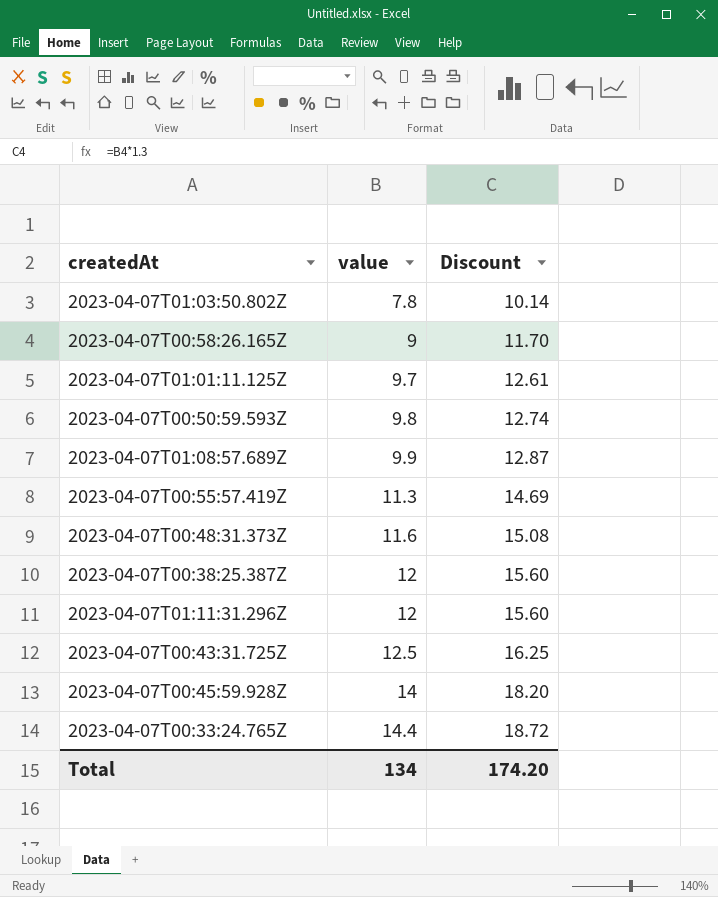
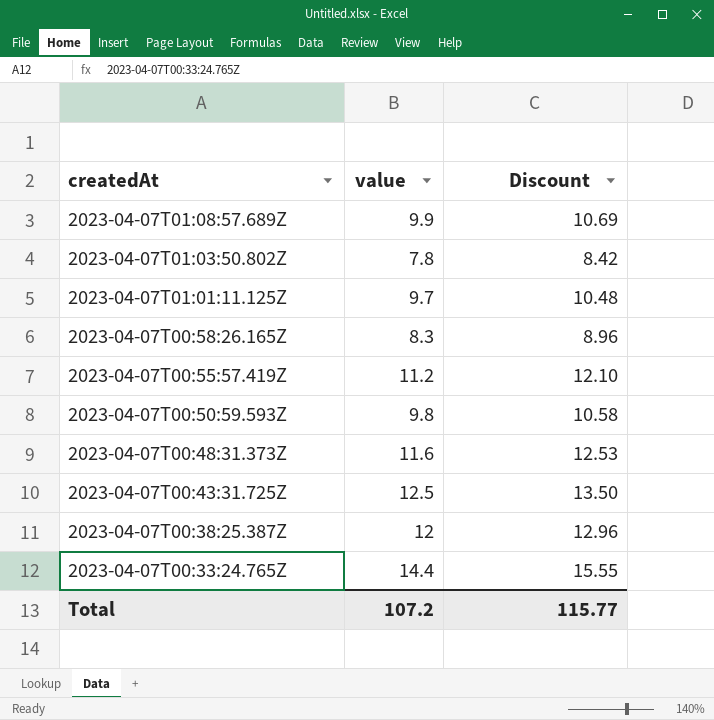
row order: value ascending -> createdAt descending
column Discount | formula: [value] * 1.3 -> [value] * 1.08
row 2023-04-07T01:11:31.296Z: 12 | 15.60 -> none
row 2023-04-07T00:45:59.928Z: 14 | 18.20 -> none
2023-04-07T00:58:26.165Z | value: 9 -> 8.3
2023-04-07T00:55:57.419Z | value: 11.3 -> 11.2
Total | value: 134 -> 107.2
Total | Discount: 174.20 -> 115.77

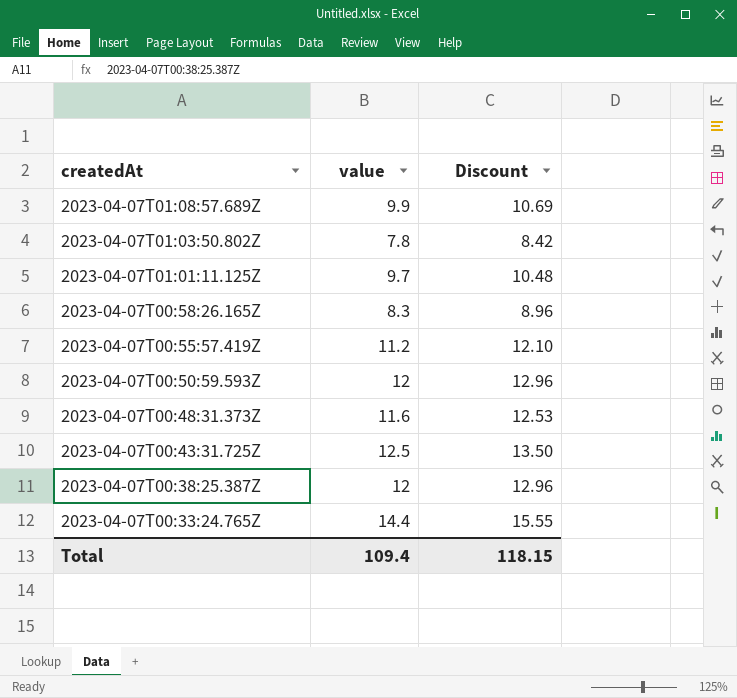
2023-04-07T00:50:59.593Z | value: 9.8 -> 12
2023-04-07T00:50:59.593Z | Discount: 10.58 -> 12.96
Total | value: 107.2 -> 109.4
Total | Discount: 115.77 -> 118.15

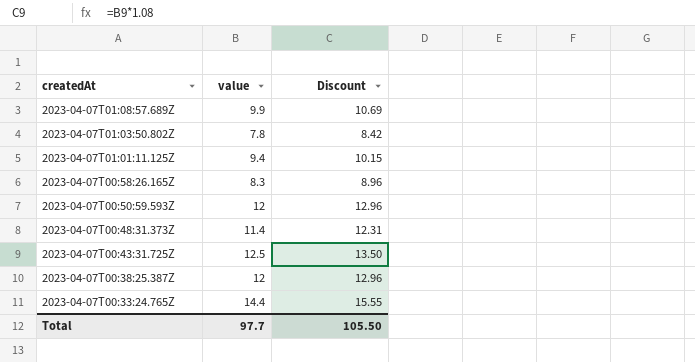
row 2023-04-07T00:55:57.419Z: 11.2 | 12.10 -> none
2023-04-07T01:01:11.125Z | value: 9.7 -> 9.4
2023-04-07T01:01:11.125Z | Discount: 10.48 -> 10.15
2023-04-07T00:48:31.373Z | value: 11.6 -> 11.4
2023-04-07T00:48:31.373Z | Discount: 12.53 -> 12.31
Total | value: 109.4 -> 97.7
Total | Discount: 118.15 -> 105.50

